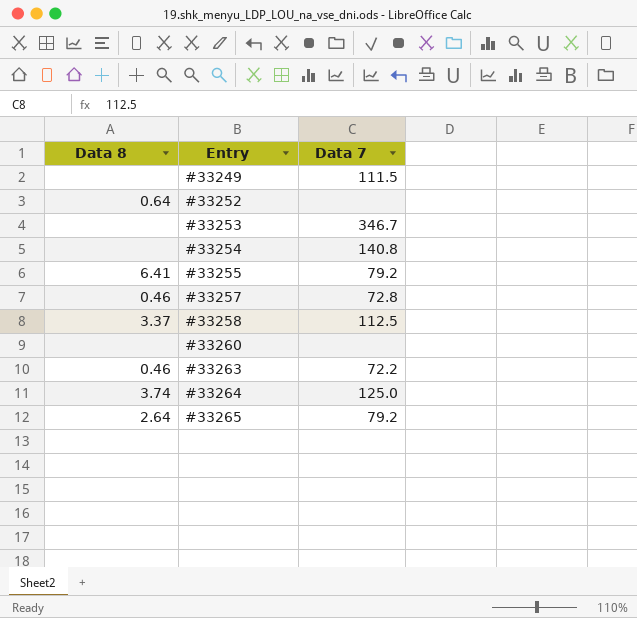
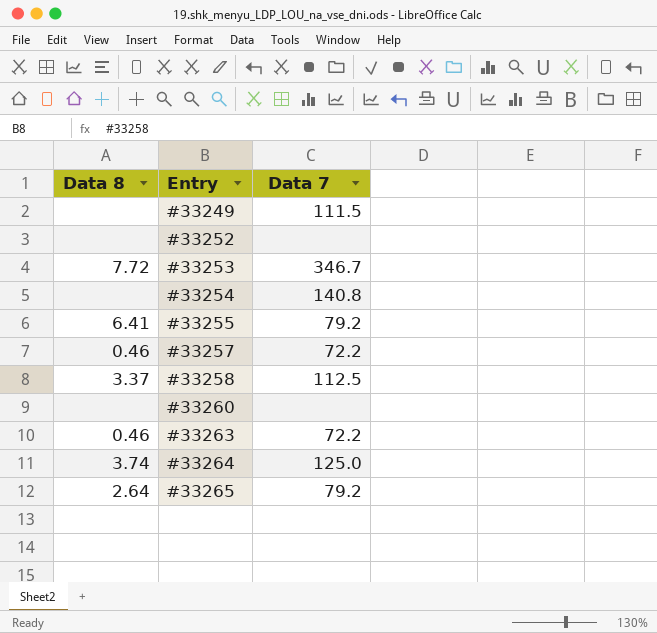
#33252 | Data 8: 0.64 -> none
#33253 | Data 8: none -> 7.72
#33257 | Data 7: 72.8 -> 72.2

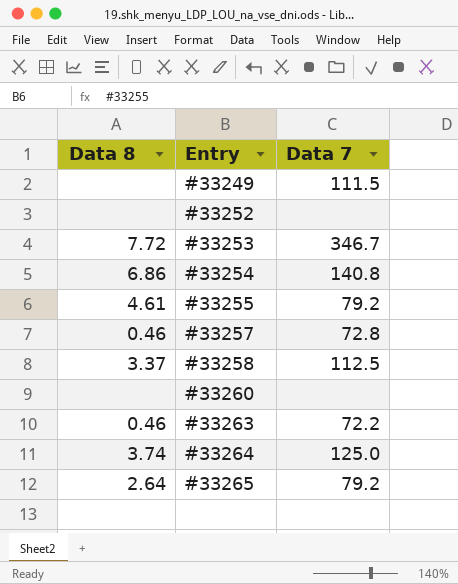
#33254 | Data 8: none -> 6.86
#33255 | Data 8: 6.41 -> 4.61
#33257 | Data 7: 72.2 -> 72.8

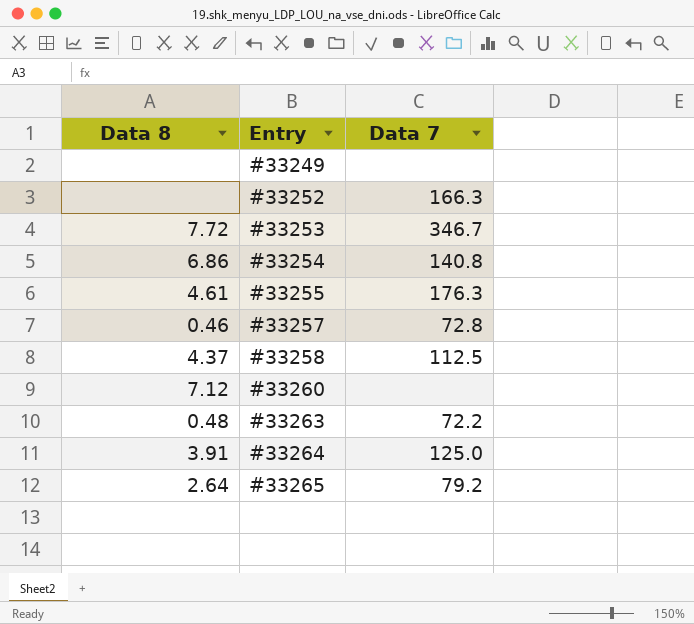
#33249 | Data 7: 111.5 -> none
#33252 | Data 7: none -> 166.3
#33255 | Data 7: 79.2 -> 176.3
#33258 | Data 8: 3.37 -> 4.37
#33260 | Data 8: none -> 7.12
#33263 | Data 8: 0.46 -> 0.48
#33264 | Data 8: 3.74 -> 3.91

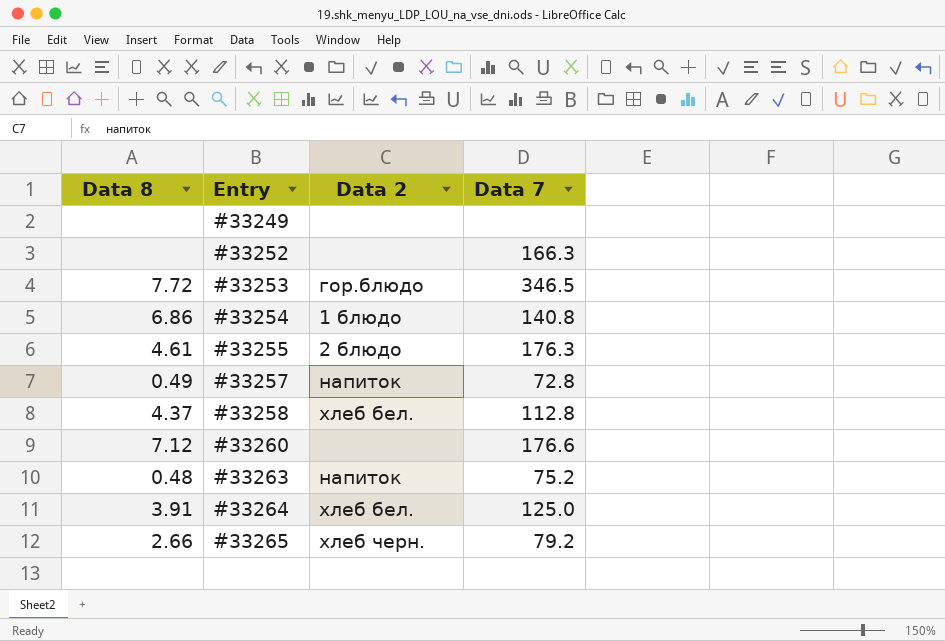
column Data 2 | position: none -> 3
#33253 | Data 7: 346.7 -> 346.5
#33257 | Data 8: 0.46 -> 0.49
#33258 | Data 7: 112.5 -> 112.8
#33260 | Data 7: none -> 176.6
#33263 | Data 7: 72.2 -> 75.2
#33265 | Data 8: 2.64 -> 2.66

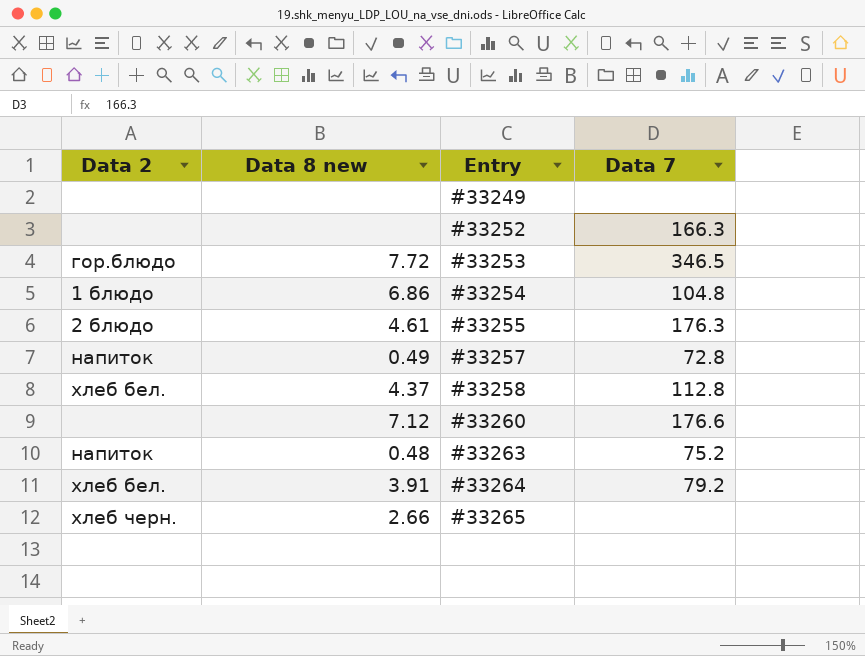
column Data 2 | position: 3 -> 1
column name: Data 8 -> Data 8 new
#33254 | Data 7: 140.8 -> 104.8
#33264 | Data 7: 125.0 -> 79.2
#33265 | Data 7: 79.2 -> none

